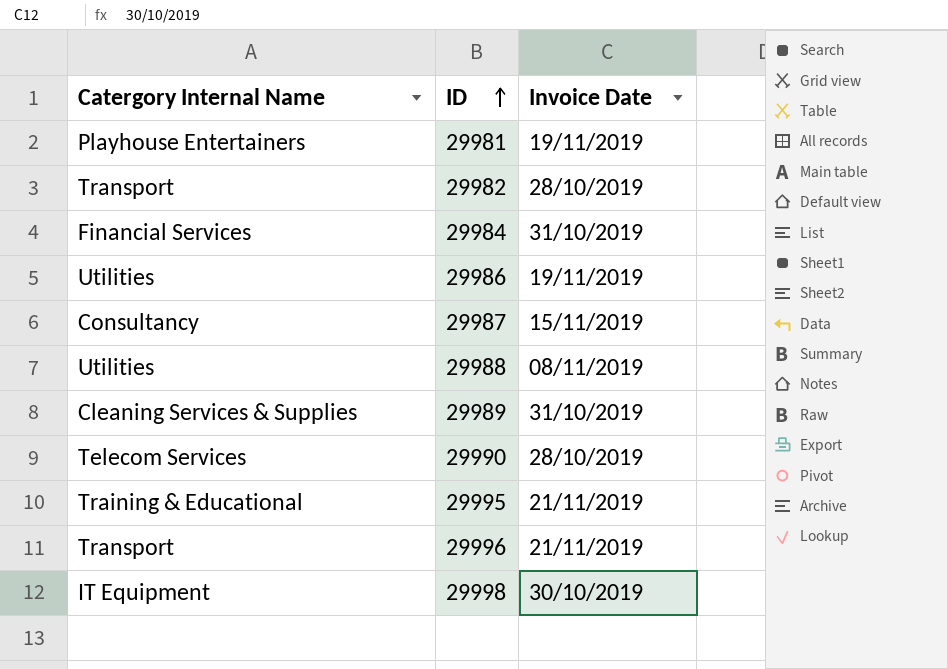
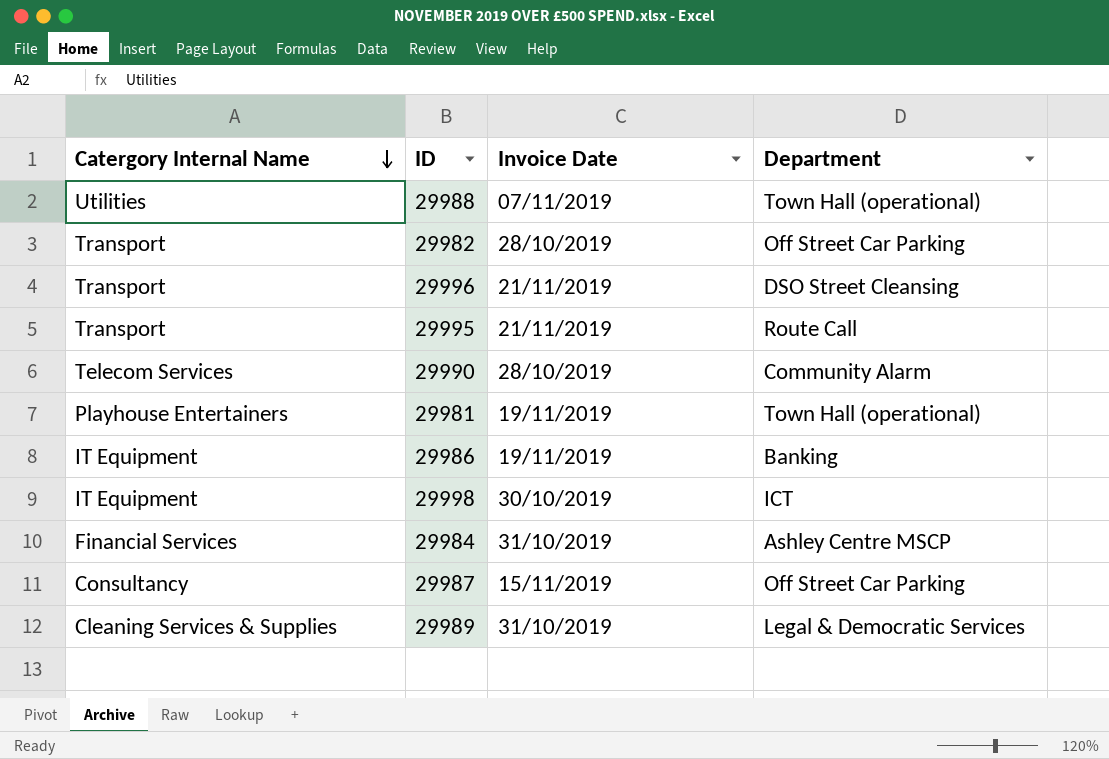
row order: ID ascending -> Catergory Internal Name descending
column Department | position: none -> 4
29988 | Invoice Date: 08/11/2019 -> 07/11/2019
29995 | Catergory Internal Name: Training & Educational -> Transport
29986 | Catergory Internal Name: Utilities -> IT Equipment

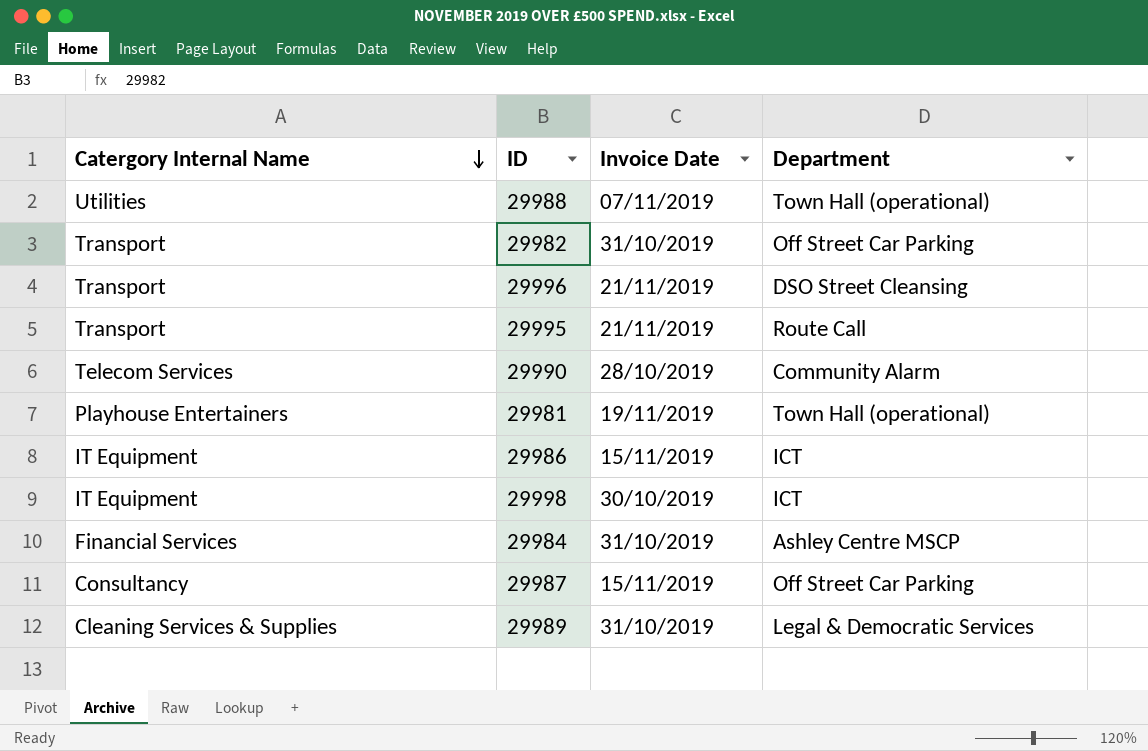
29982 | Invoice Date: 28/10/2019 -> 31/10/2019
29986 | Invoice Date: 19/11/2019 -> 15/11/2019
29986 | Department: Banking -> ICT

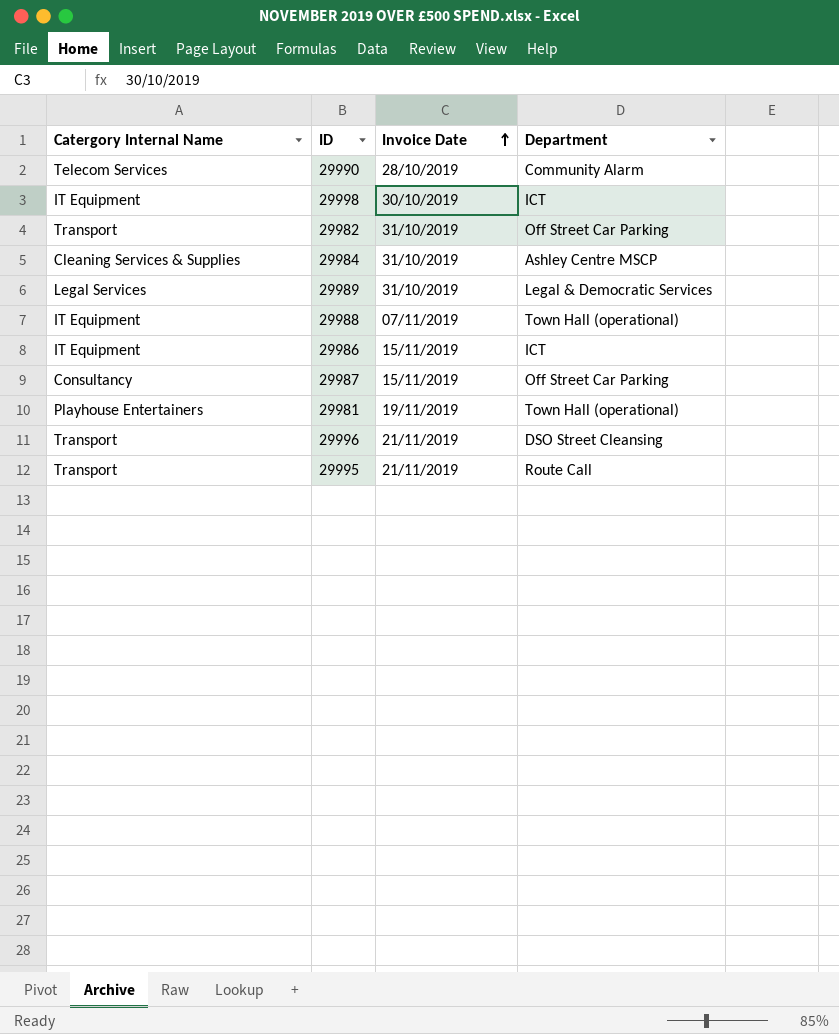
row order: Catergory Internal Name descending -> Invoice Date ascending
29984 | Catergory Internal Name: Financial Services -> Cleaning Services & Supplies
29989 | Catergory Internal Name: Cleaning Services & Supplies -> Legal Services
29988 | Catergory Internal Name: Utilities -> IT Equipment

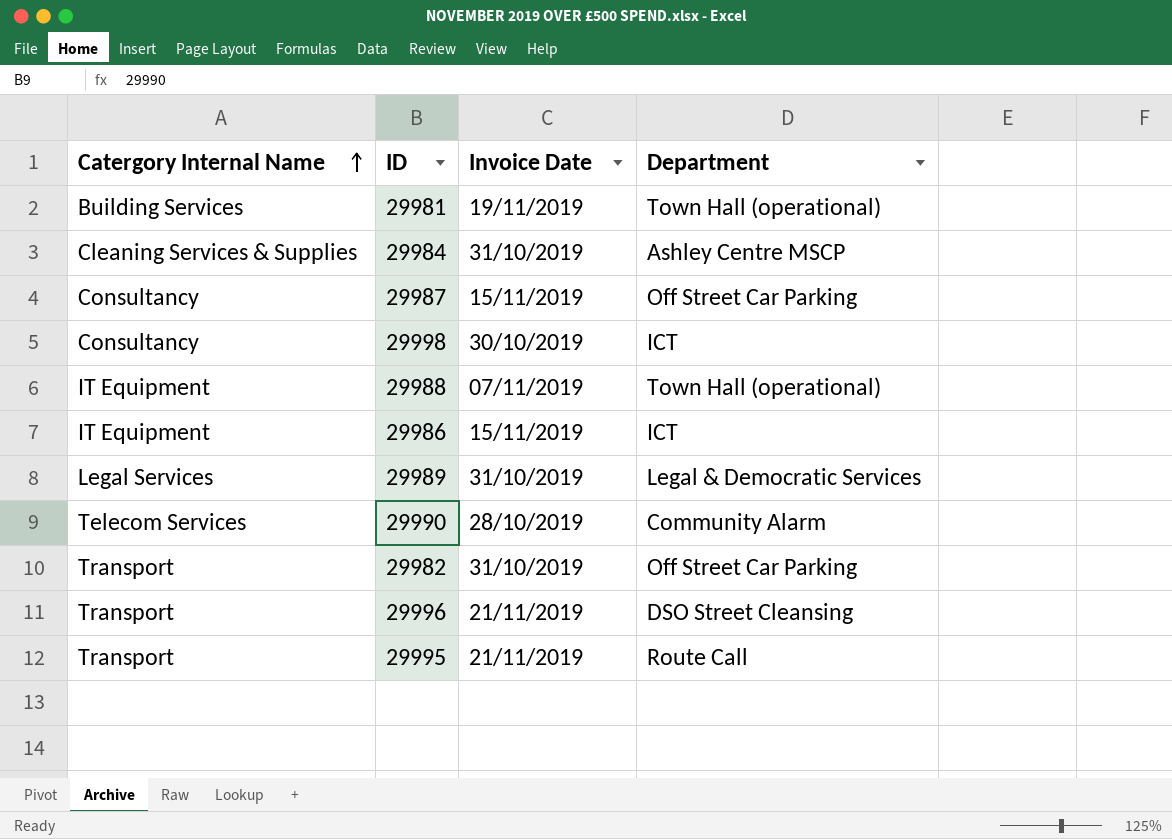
row order: Invoice Date ascending -> Catergory Internal Name ascending
29981 | Catergory Internal Name: Playhouse Entertainers -> Building Services
29998 | Catergory Internal Name: IT Equipment -> Consultancy

